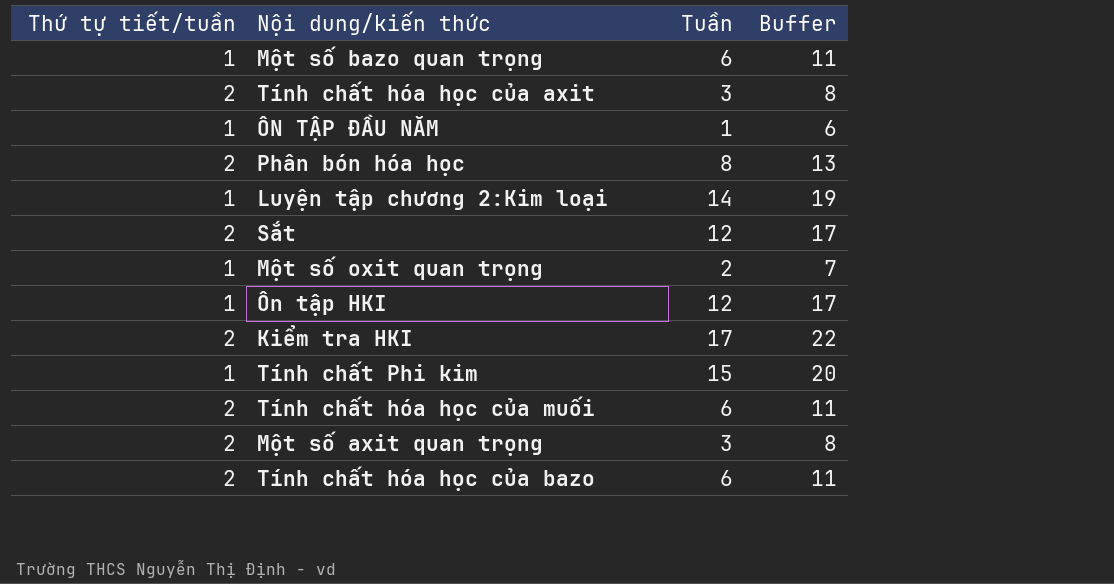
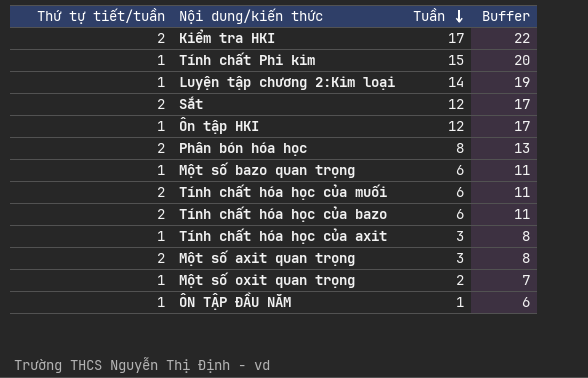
row order: none -> Tuần descending
Tính chất hóa học của axit | Thứ tự tiết/tuần: 2 -> 1

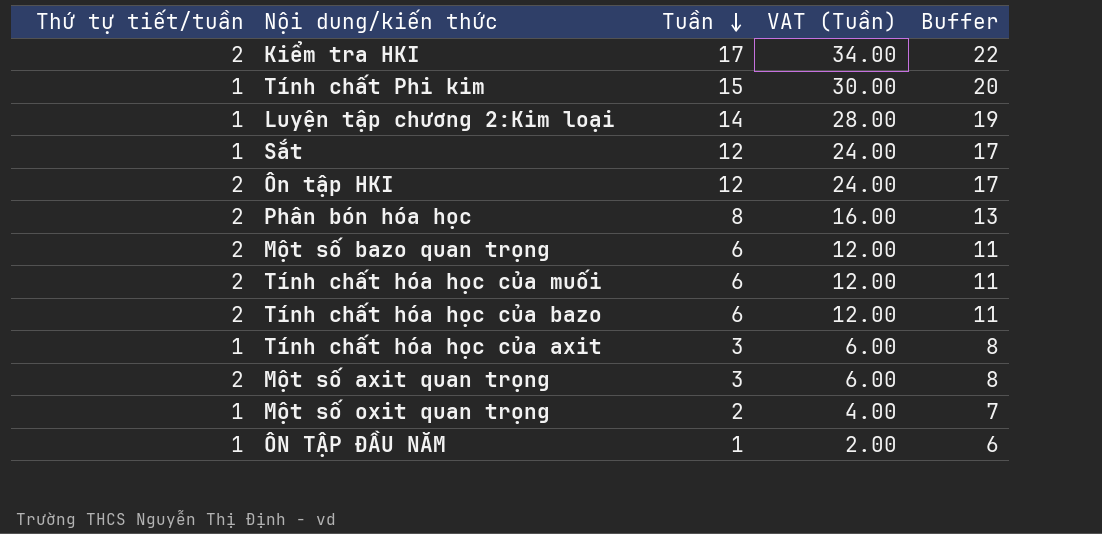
column VAT (Tuần) | formula: none -> [Tuần] * 2
Sắt | Thứ tự tiết/tuần: 2 -> 1
Ôn tập HKI | Thứ tự tiết/tuần: 1 -> 2
Một số bazo quan trọng | Thứ tự tiết/tuần: 1 -> 2

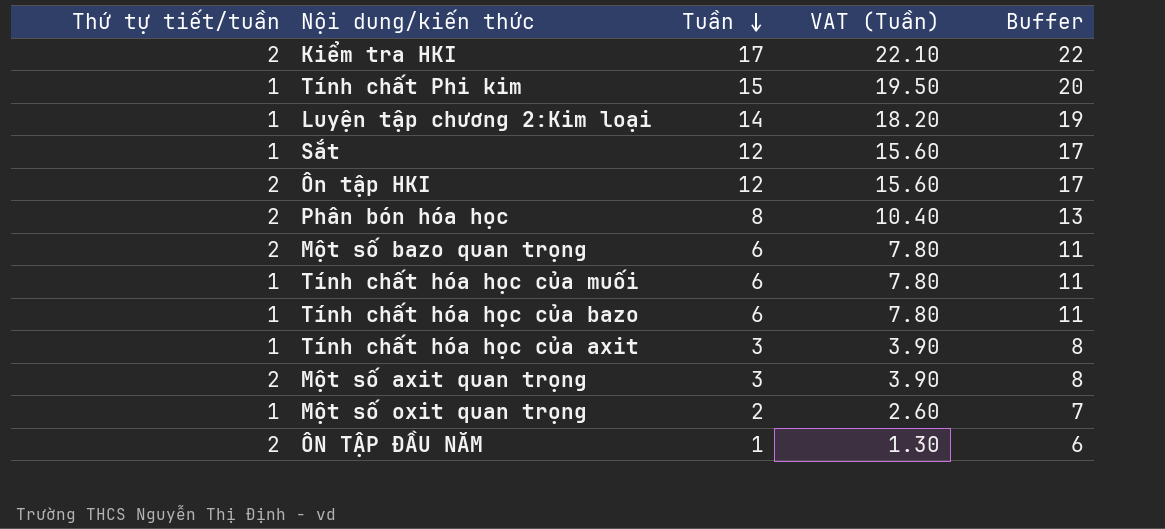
column VAT (Tuần) | formula: [Tuần] * 2 -> [Tuần] * 1.3
Tính chất hóa học của muối | Thứ tự tiết/tuần: 2 -> 1
Tính chất hóa học của bazo | Thứ tự tiết/tuần: 2 -> 1
ÔN TẬP ĐẦU NĂM | Thứ tự tiết/tuần: 1 -> 2

